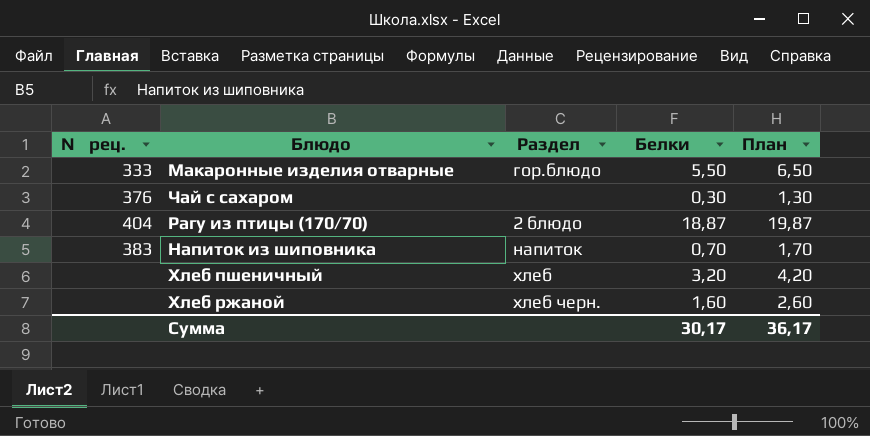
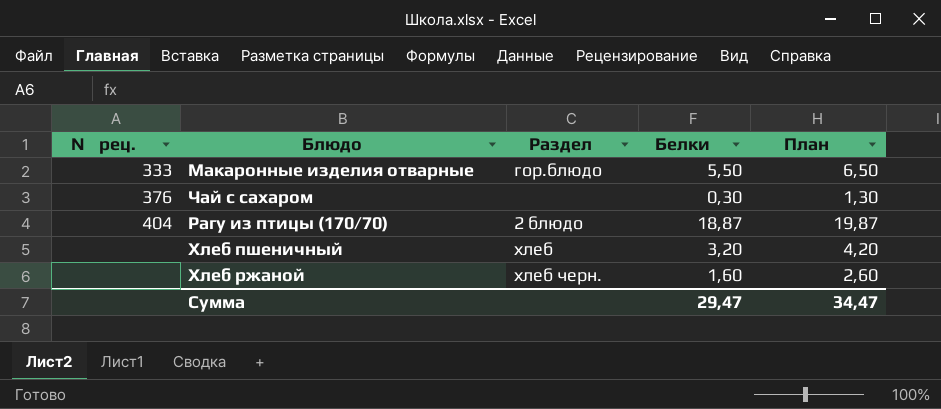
row Напиток из шиповника: 383 | напиток | 0,70 | 1,70 -> none
Сумма | Белки: 30,17 -> 29,47
Сумма | План: 36,17 -> 34,47

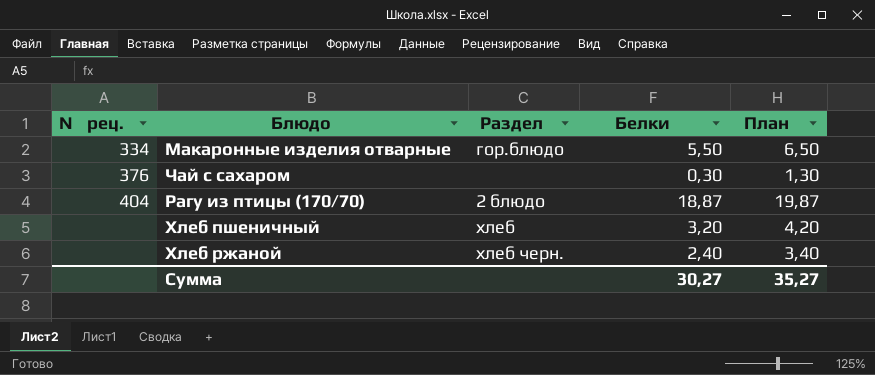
Макаронные изделия отварные | № рец.: 333 -> 334
Хлеб ржаной | Белки: 1,60 -> 2,40
Хлеб ржаной | План: 2,60 -> 3,40
Сумма | Белки: 29,47 -> 30,27
Сумма | План: 34,47 -> 35,27

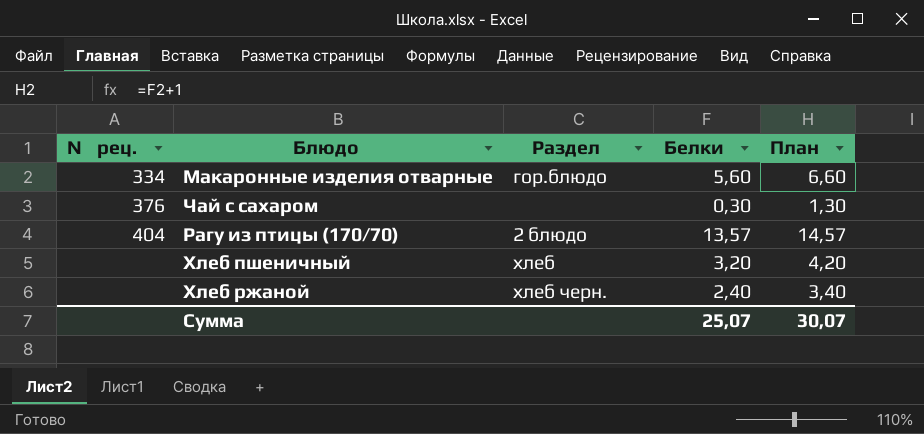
Макаронные изделия отварные | Белки: 5,50 -> 5,60
Макаронные изделия отварные | План: 6,50 -> 6,60
Рагу из птицы (170/70) | Белки: 18,87 -> 13,57
Рагу из птицы (170/70) | План: 19,87 -> 14,57
Сумма | Белки: 30,27 -> 25,07
Сумма | План: 35,27 -> 30,07

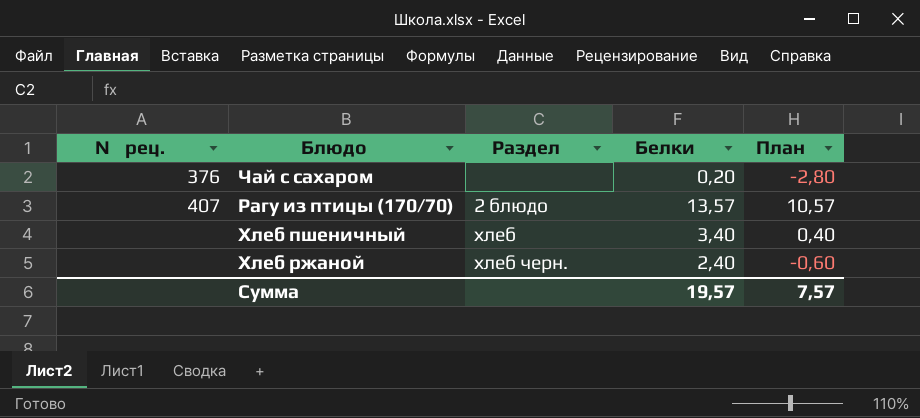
column План | formula: [Белки] + 1 -> [Белки] - 3
row Макаронные изделия отварные: 334 | гор.блюдо | 5,60 | 6,60 -> none
Чай с сахаром | Белки: 0,30 -> 0,20
Рагу из птицы (170/70) | № рец.: 404 -> 407
Хлеб пшеничный | Белки: 3,20 -> 3,40
Сумма | Белки: 25,07 -> 19,57
Сумма | План: 30,07 -> 7,57

